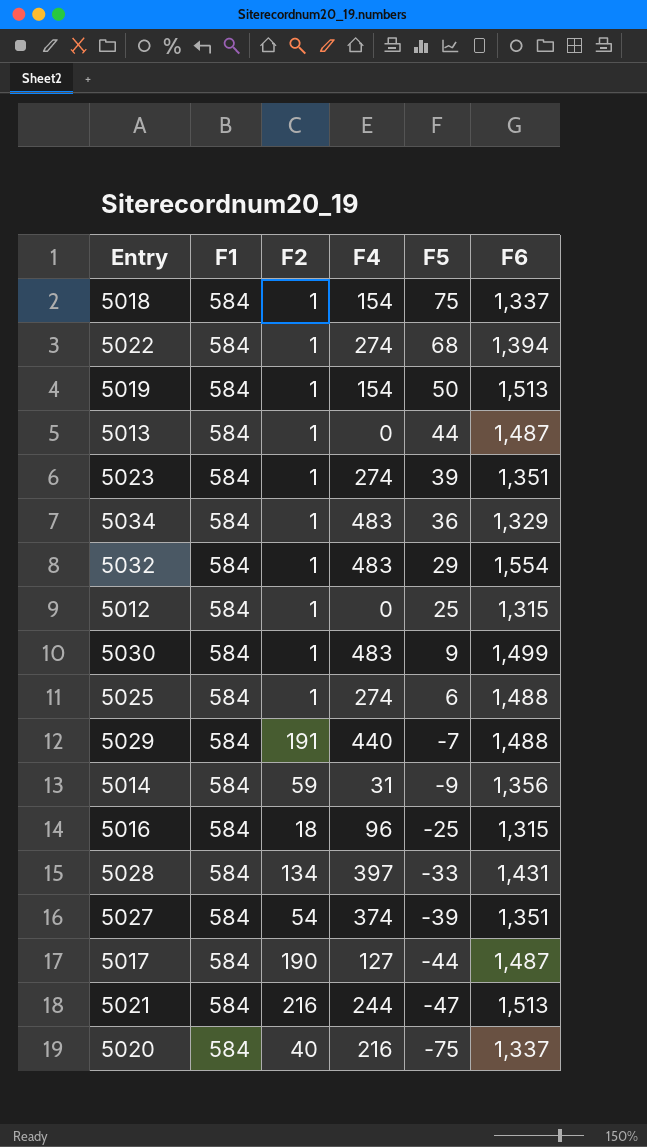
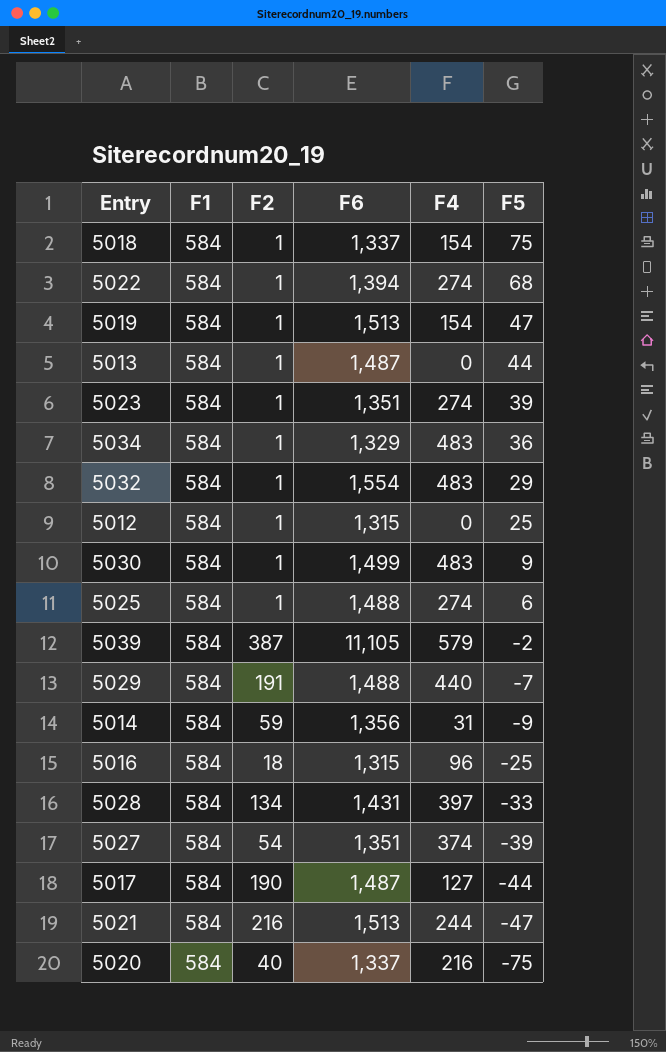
column F6 | position: 6 -> 4
5019 | F5: 50 -> 47
row 5039: none -> 584 | 387 | 11,105 | 579 | -2

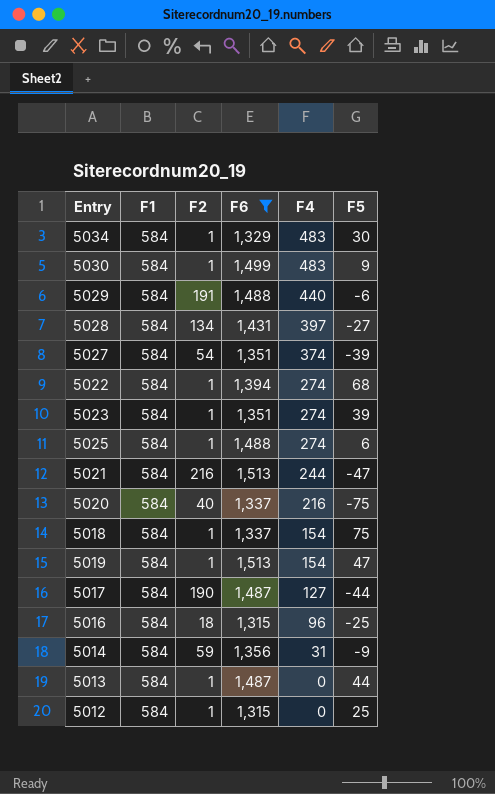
filter: none -> F6 <= 1,513
row order: F5 descending -> F4 descending
5034 | F5: 36 -> 30
5029 | F5: -7 -> -6
5028 | F5: -33 -> -27

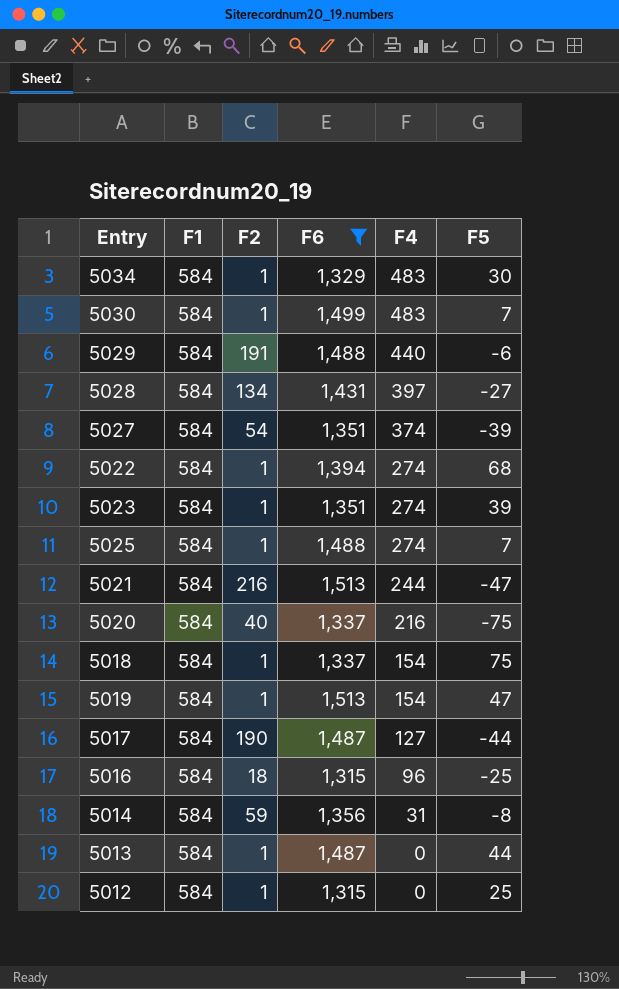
5030 | F5: 9 -> 7
5025 | F5: 6 -> 7
5014 | F5: -9 -> -8

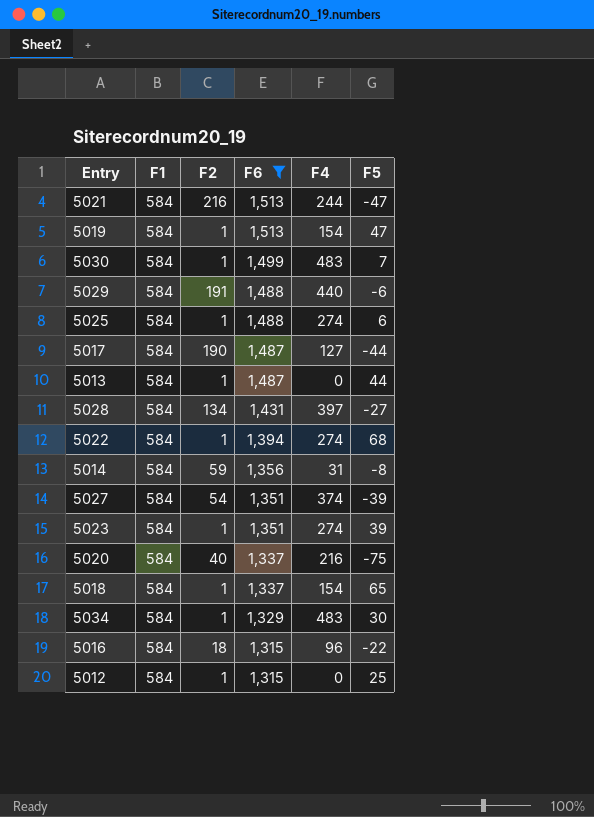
row order: F4 descending -> F6 descending
5025 | F5: 7 -> 6
5018 | F5: 75 -> 65
5016 | F5: -25 -> -22

